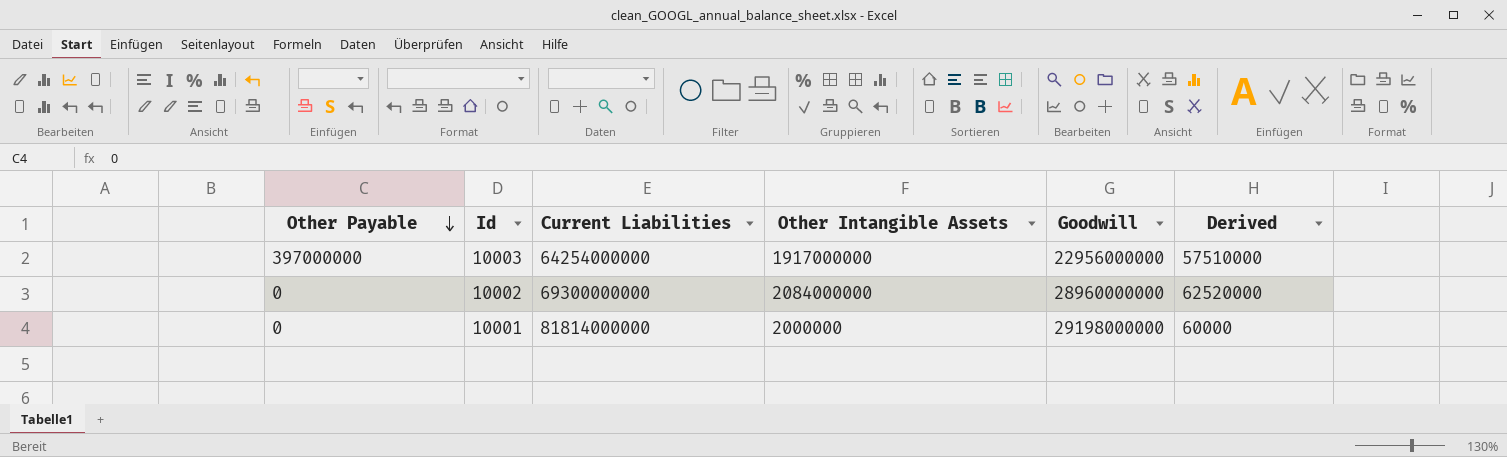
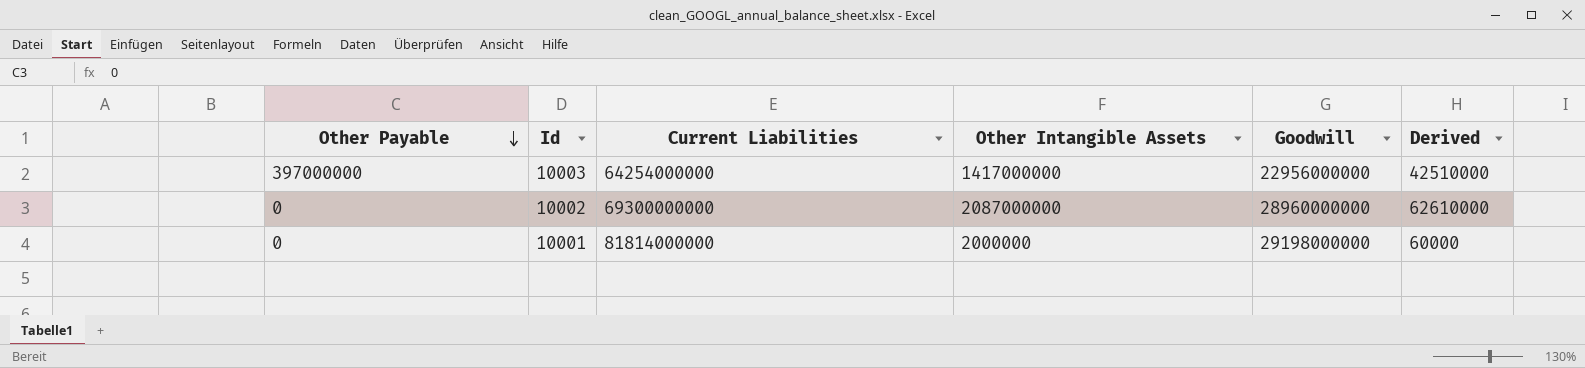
10003 | Other Intangible Assets: 1917000000 -> 1417000000
10003 | Derived: 57510000 -> 42510000
10002 | Other Intangible Assets: 2084000000 -> 2087000000
10002 | Derived: 62520000 -> 62610000

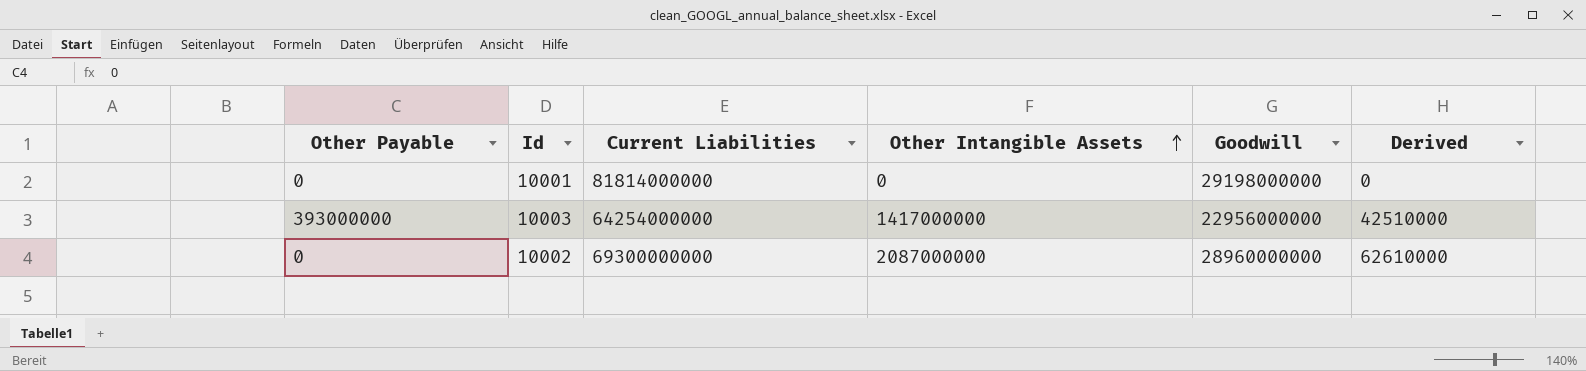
row order: Other Payable descending -> Other Intangible Assets ascending
10001 | Other Intangible Assets: 2000000 -> 0
10001 | Derived: 60000 -> 0
10003 | Other Payable: 397000000 -> 393000000

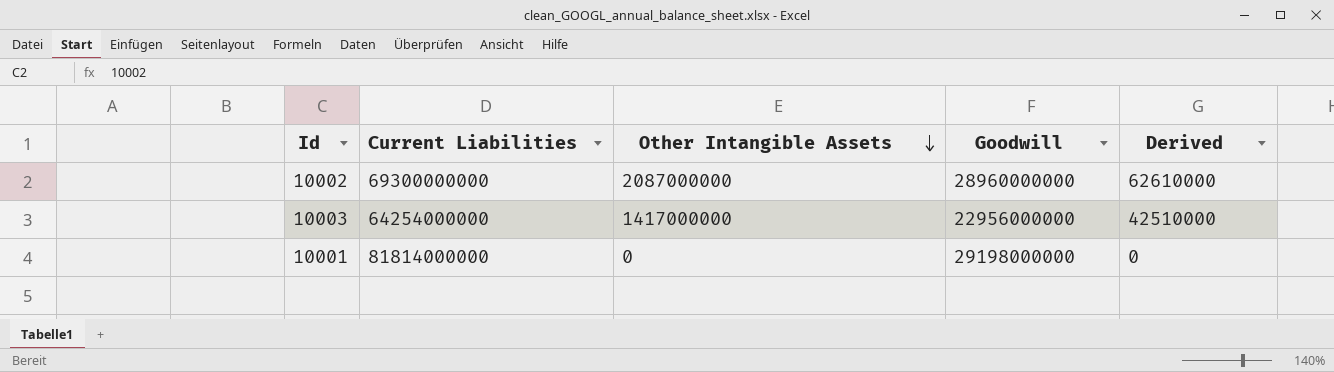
row order: Other Intangible Assets ascending -> Other Intangible Assets descending
column Other Payable | position: 1 -> none

